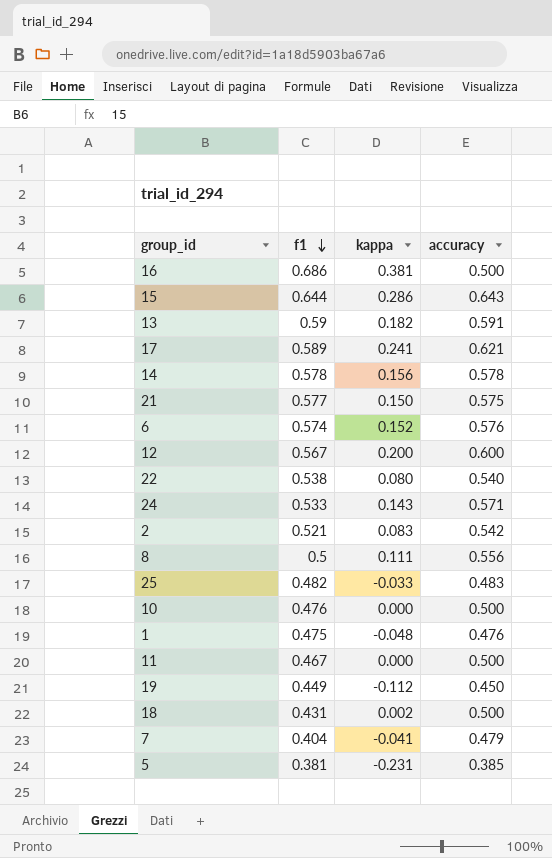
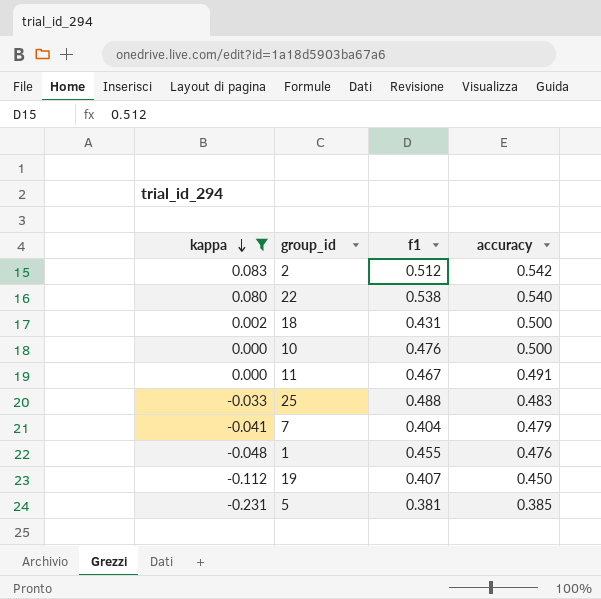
filter: none -> kappa <= 0.083
row order: f1 descending -> kappa descending
column kappa | position: 3 -> 1
2 | f1: 0.521 -> 0.512
11 | accuracy: 0.500 -> 0.491
25 | f1: 0.482 -> 0.488
1 | f1: 0.475 -> 0.455
19 | f1: 0.449 -> 0.407

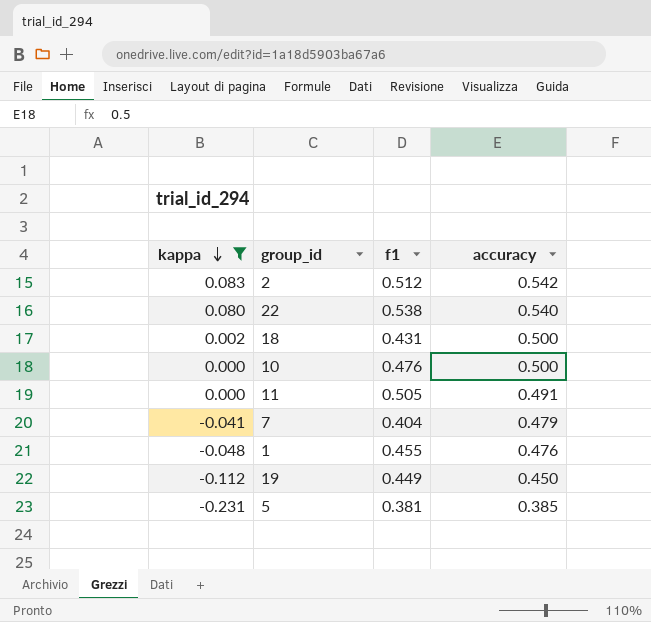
row 25: -0.033 | 0.488 | 0.483 -> none
11 | f1: 0.467 -> 0.505
19 | f1: 0.407 -> 0.449

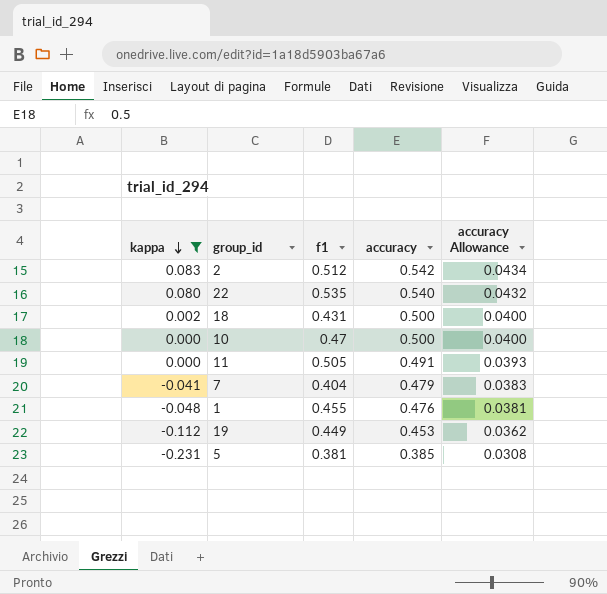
column accuracy Allowance | formula: none -> [accuracy] * 0.08
22 | f1: 0.538 -> 0.535
10 | f1: 0.476 -> 0.47
19 | accuracy: 0.450 -> 0.453

